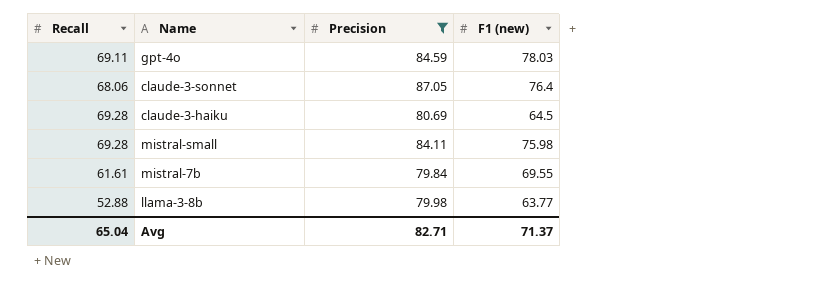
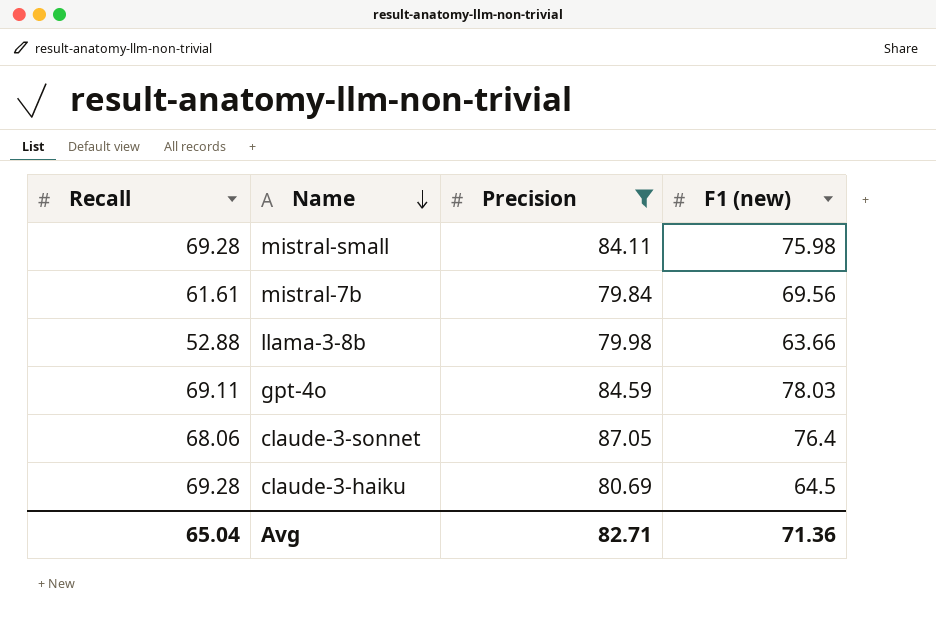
row order: none -> Name descending
mistral-7b | F1 (new): 69.55 -> 69.56
llama-3-8b | F1 (new): 63.77 -> 63.66
Avg | F1 (new): 71.37 -> 71.36

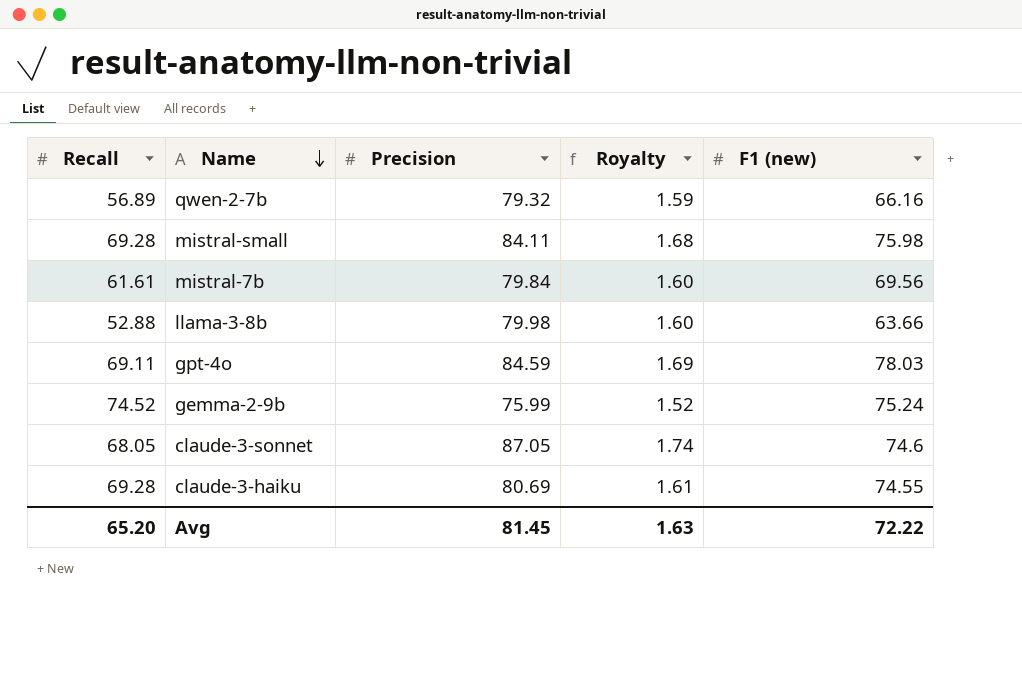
filter: Precision >= 79.84 -> none
column Royalty | formula: none -> [Precision] * 0.02
claude-3-sonnet | Recall: 68.06 -> 68.05
claude-3-sonnet | F1 (new): 76.4 -> 74.6
claude-3-haiku | F1 (new): 64.5 -> 74.55
Avg | Recall: 65.04 -> 65.20
Avg | Precision: 82.71 -> 81.45
Avg | F1 (new): 71.36 -> 72.22

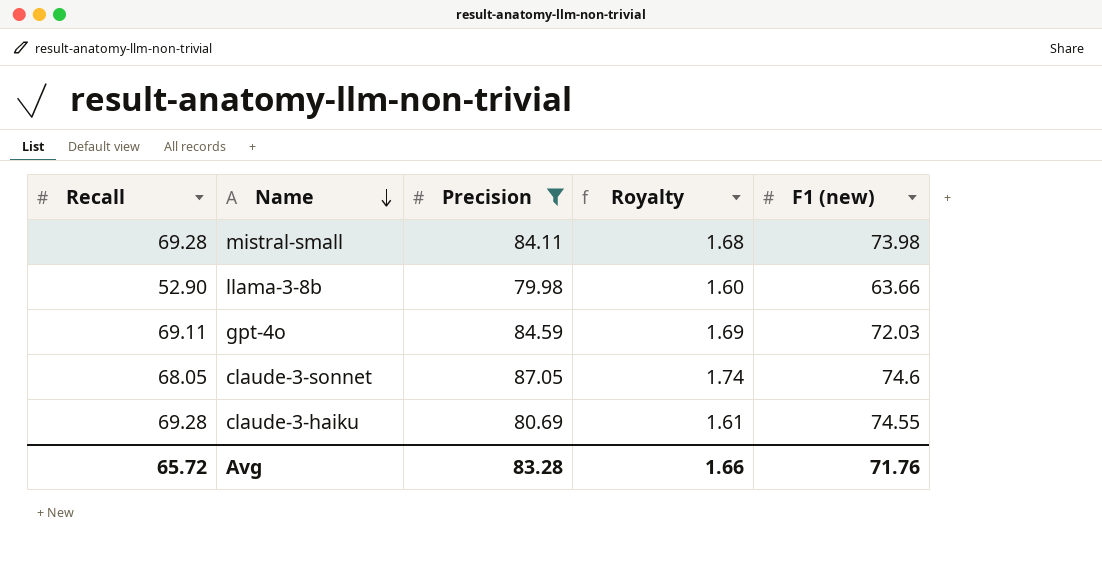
filter: none -> Precision >= 79.98
mistral-small | F1 (new): 75.98 -> 73.98
llama-3-8b | Recall: 52.88 -> 52.90
gpt-4o | F1 (new): 78.03 -> 72.03
Avg | Recall: 65.20 -> 65.72
Avg | Precision: 81.45 -> 83.28
Avg | Royalty: 1.63 -> 1.66
Avg | F1 (new): 72.22 -> 71.76

